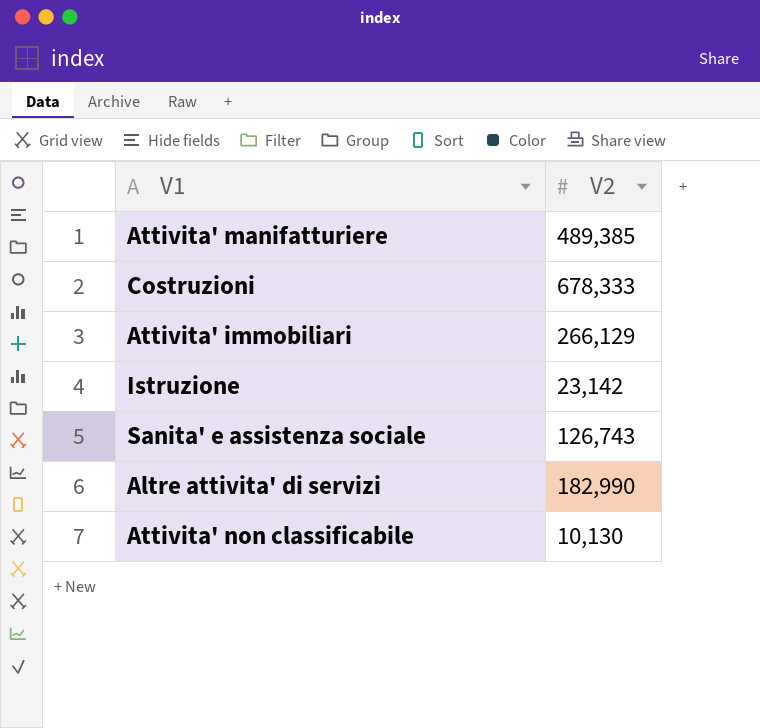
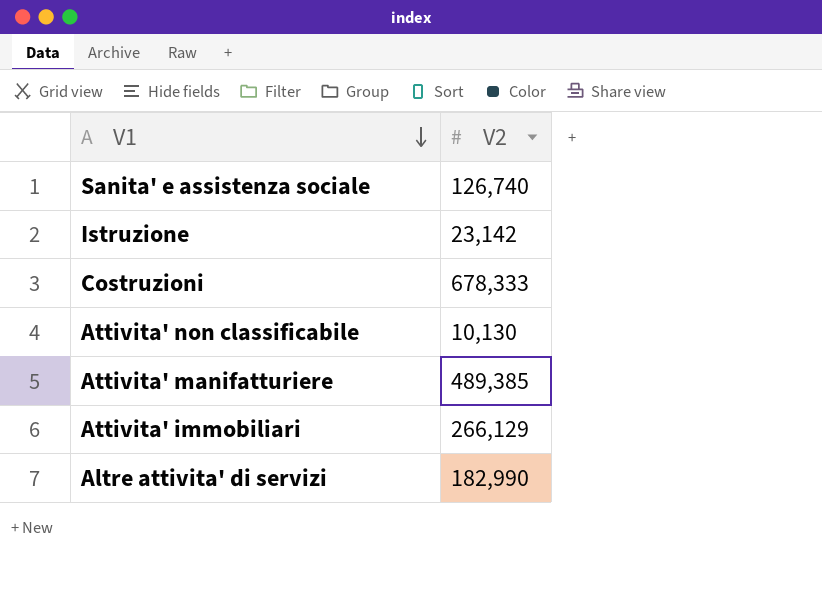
row order: none -> V1 descending
Sanita' e assistenza sociale | V2: 126,743 -> 126,740

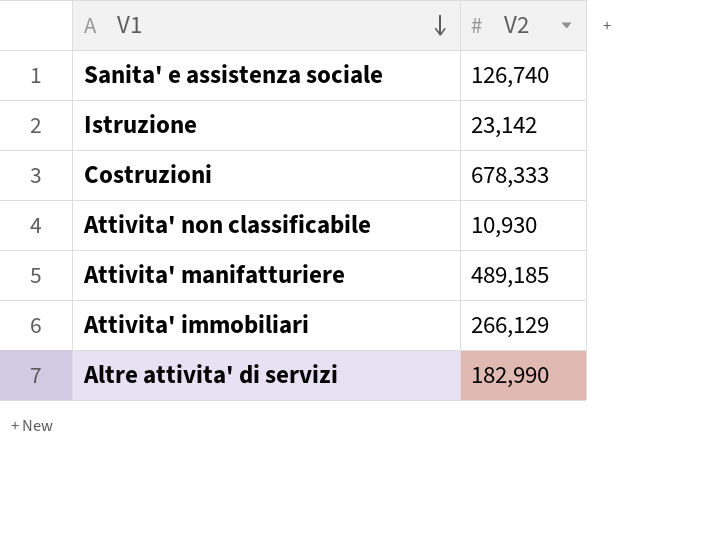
Attivita' non classificabile | V2: 10,130 -> 10,930
Attivita' manifatturiere | V2: 489,385 -> 489,185

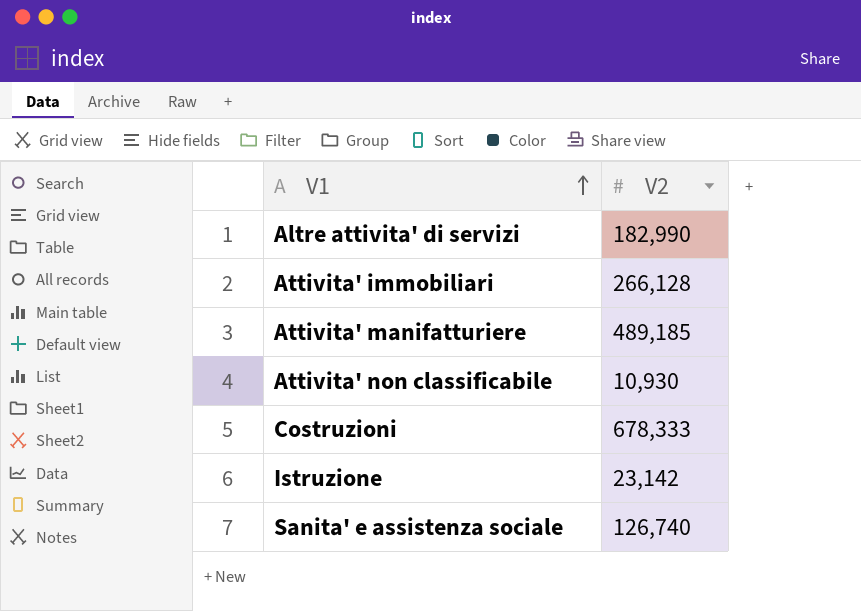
row order: V1 descending -> V1 ascending
Attivita' immobiliari | V2: 266,129 -> 266,128

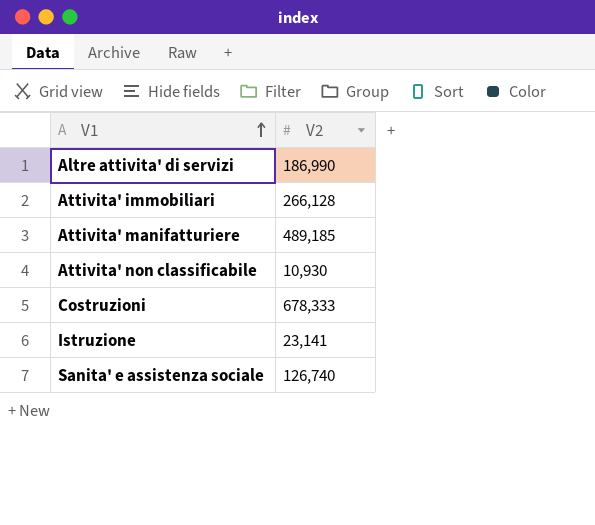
Altre attivita' di servizi | V2: 182,990 -> 186,990
Istruzione | V2: 23,142 -> 23,141

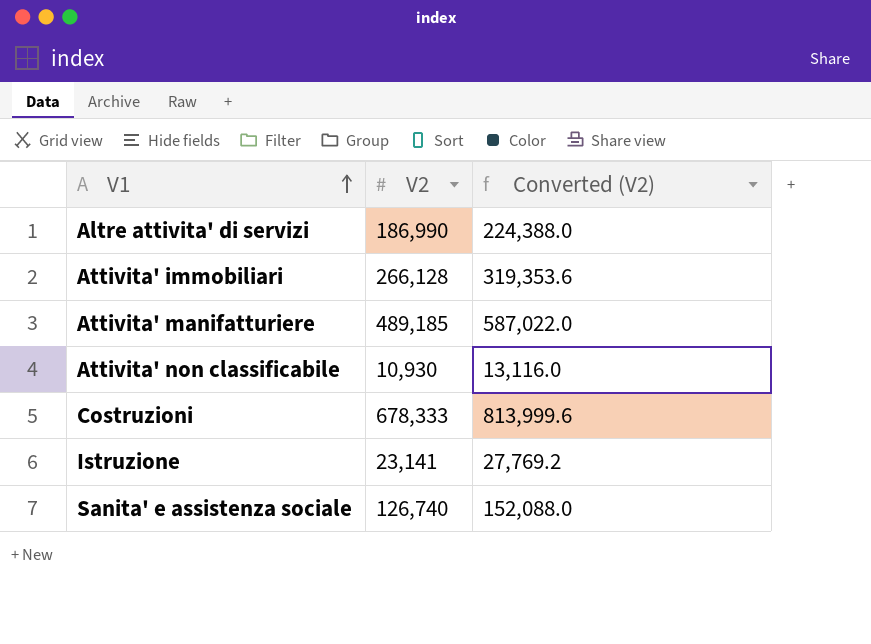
column Converted (V2) | formula: none -> [V2] * 1.2

